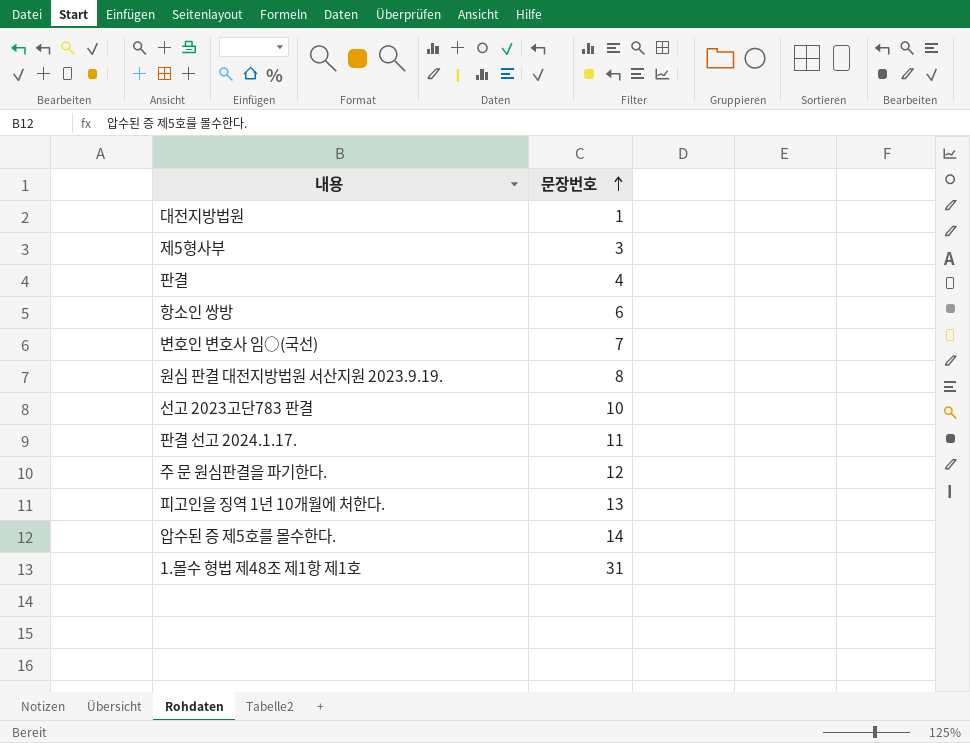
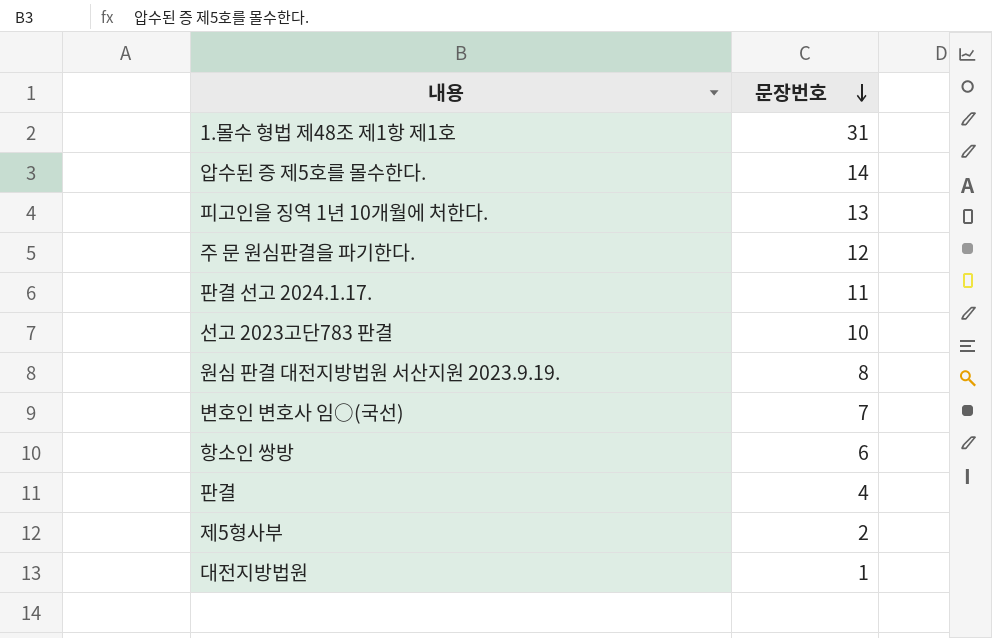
row order: 문장번호 ascending -> 문장번호 descending
제5형사부 | 문장번호: 3 -> 2

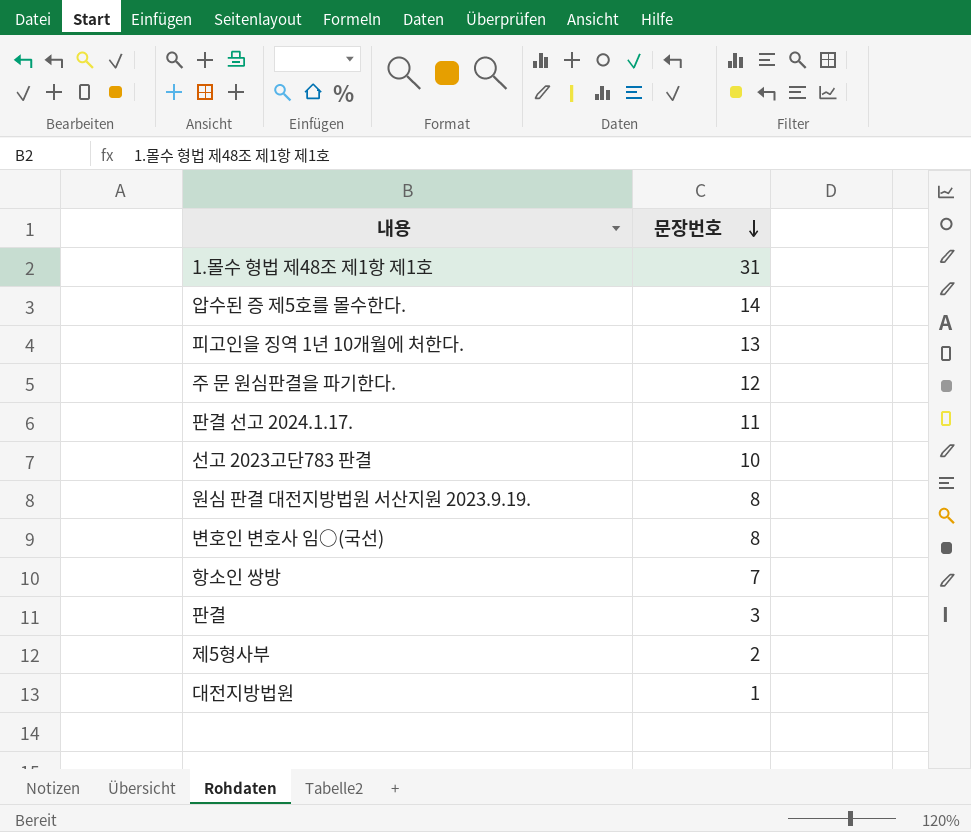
변호인 변호사 임○(국선) | 문장번호: 7 -> 8
항소인 쌍방 | 문장번호: 6 -> 7
판결 | 문장번호: 4 -> 3

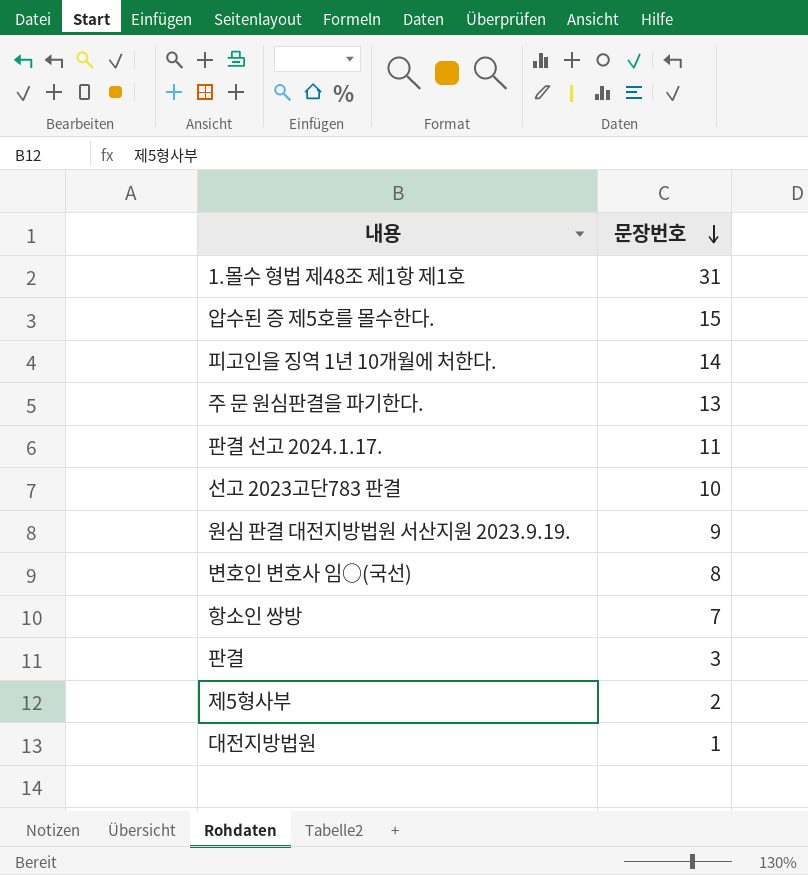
압수된 증 제5호를 몰수한다. | 문장번호: 14 -> 15
피고인을 징역 1년 10개월에 처한다. | 문장번호: 13 -> 14
주 문 원심판결을 파기한다. | 문장번호: 12 -> 13
원심 판결 대전지방법원 서산지원 2023.9.19. | 문장번호: 8 -> 9

